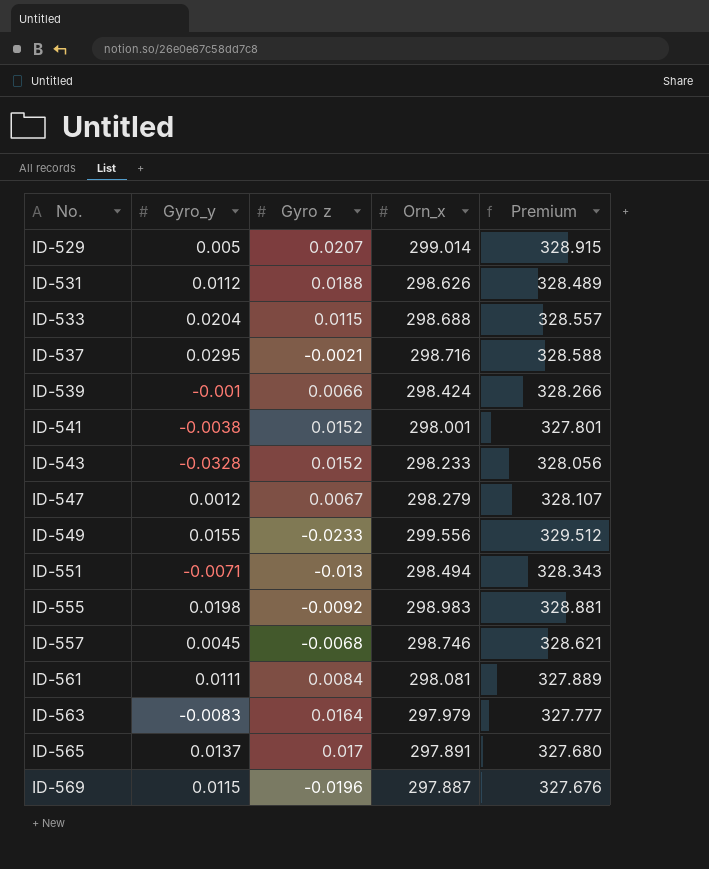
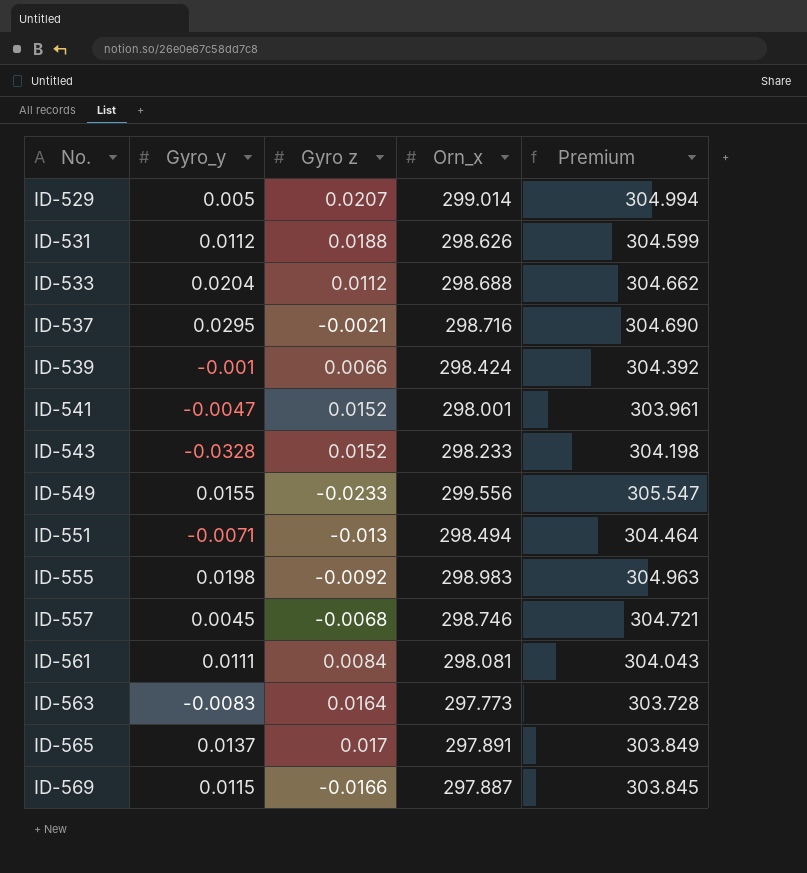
column Premium | formula: [Orn_x] * 1.1 -> [Orn_x] * 1.02
row ID-547: 0.0012 | 0.0067 | 298.279 | 328.107 -> none
ID-533 | Gyro z: 0.0115 -> 0.0112
ID-541 | Gyro_y: -0.0038 -> -0.0047
ID-563 | Orn_x: 297.979 -> 297.773
ID-569 | Gyro z: -0.0196 -> -0.0166

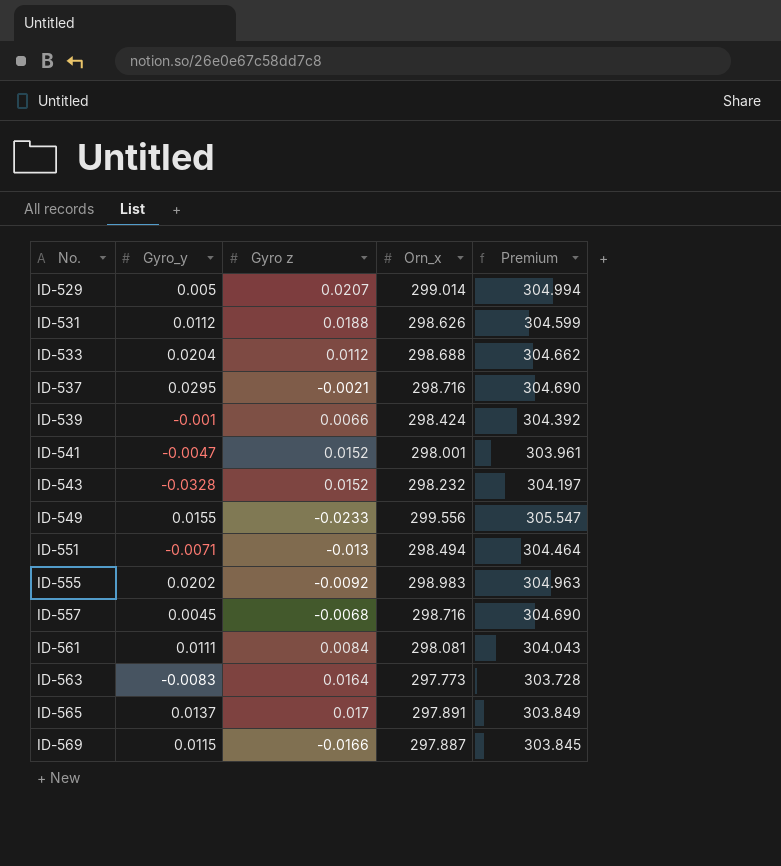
ID-543 | Orn_x: 298.233 -> 298.232
ID-543 | Premium: 304.198 -> 304.197
ID-555 | Gyro_y: 0.0198 -> 0.0202
ID-557 | Orn_x: 298.746 -> 298.716
ID-557 | Premium: 304.721 -> 304.690

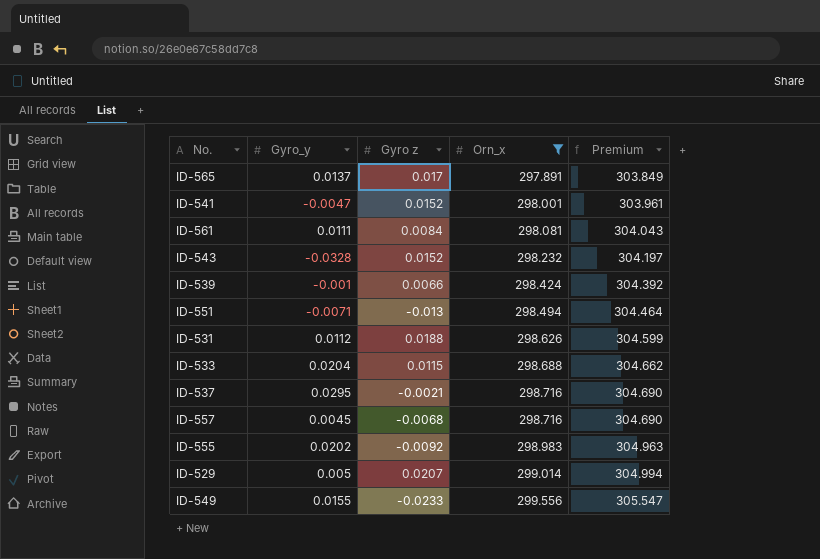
filter: none -> Orn_x >= 297.891
row order: No. ascending -> Orn_x ascending
ID-533 | Gyro z: 0.0112 -> 0.0115

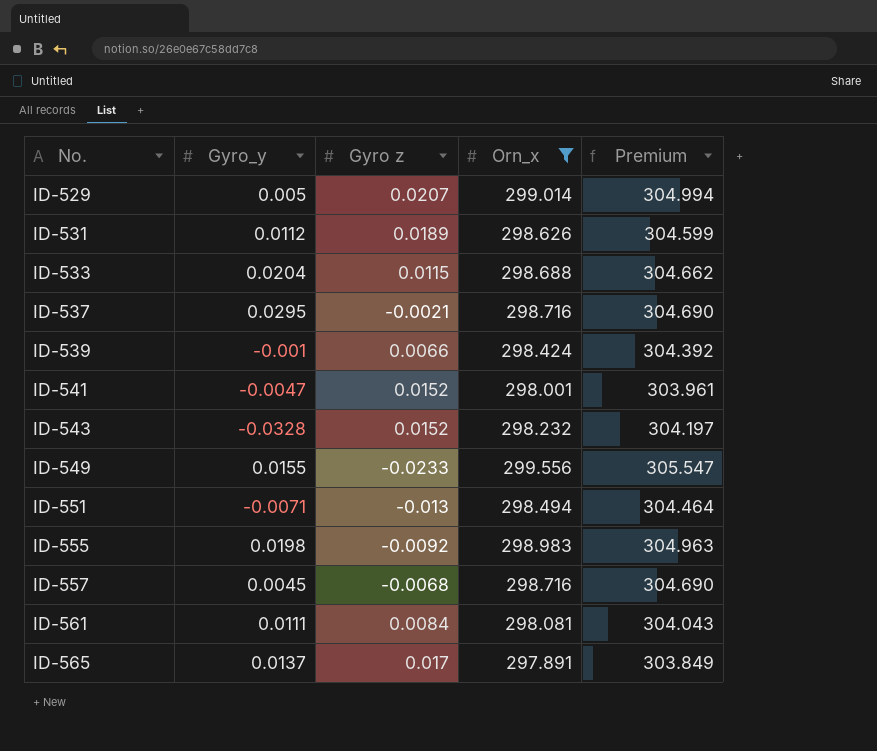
row order: Orn_x ascending -> No. ascending
ID-531 | Gyro z: 0.0188 -> 0.0189
ID-555 | Gyro_y: 0.0202 -> 0.0198

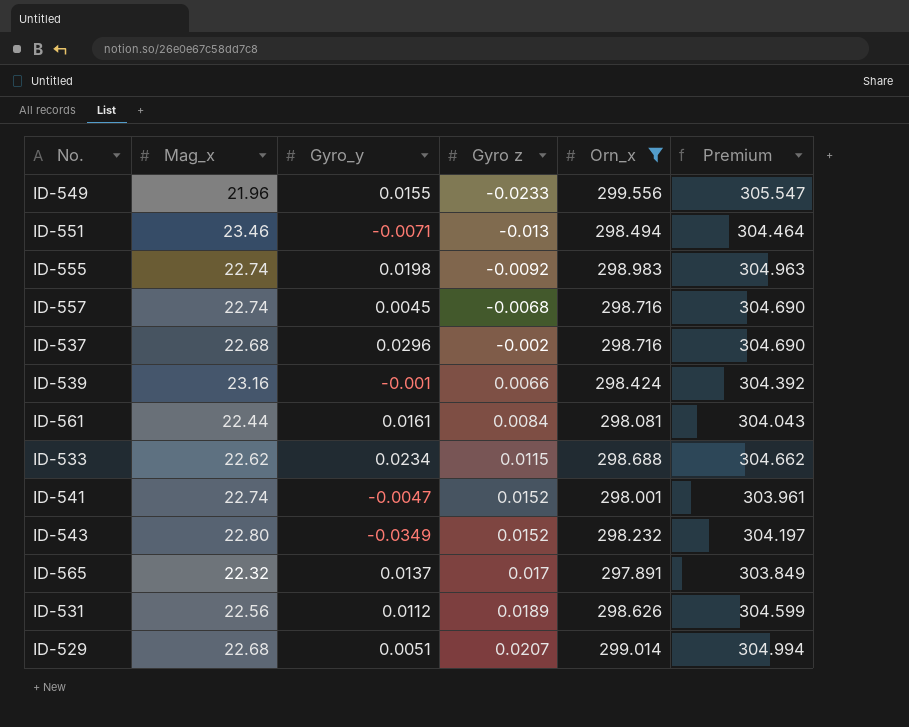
row order: No. ascending -> Gyro z ascending
column Mag_x | position: none -> 2
ID-537 | Gyro_y: 0.0295 -> 0.0296
ID-537 | Gyro z: -0.0021 -> -0.002
ID-561 | Gyro_y: 0.0111 -> 0.0161
ID-533 | Gyro_y: 0.0204 -> 0.0234
ID-543 | Gyro_y: -0.0328 -> -0.0349
ID-529 | Gyro_y: 0.005 -> 0.0051

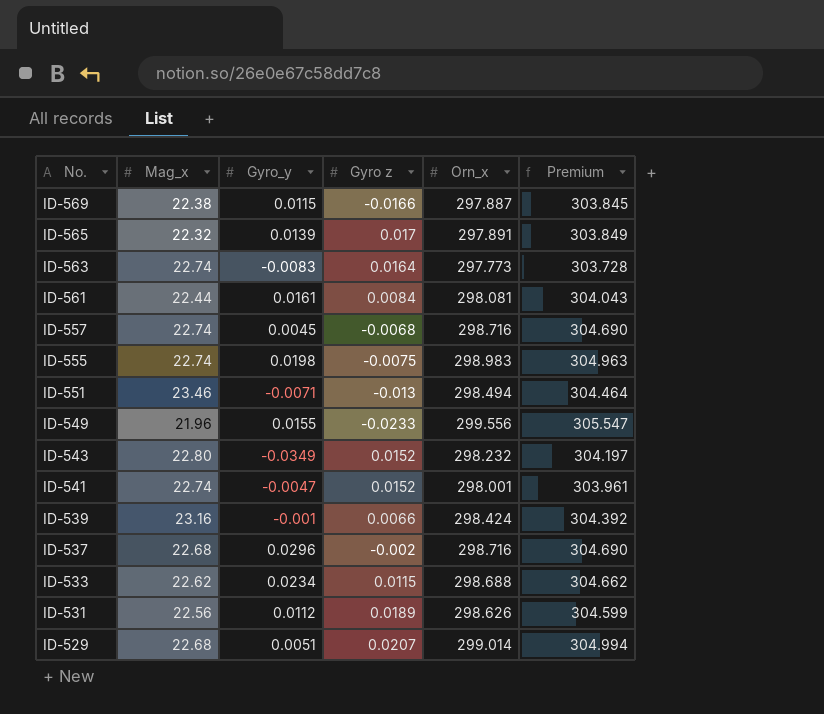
filter: Orn_x >= 297.891 -> none
row order: Gyro z ascending -> No. descending
ID-565 | Gyro_y: 0.0137 -> 0.0139
ID-555 | Gyro z: -0.0092 -> -0.0075

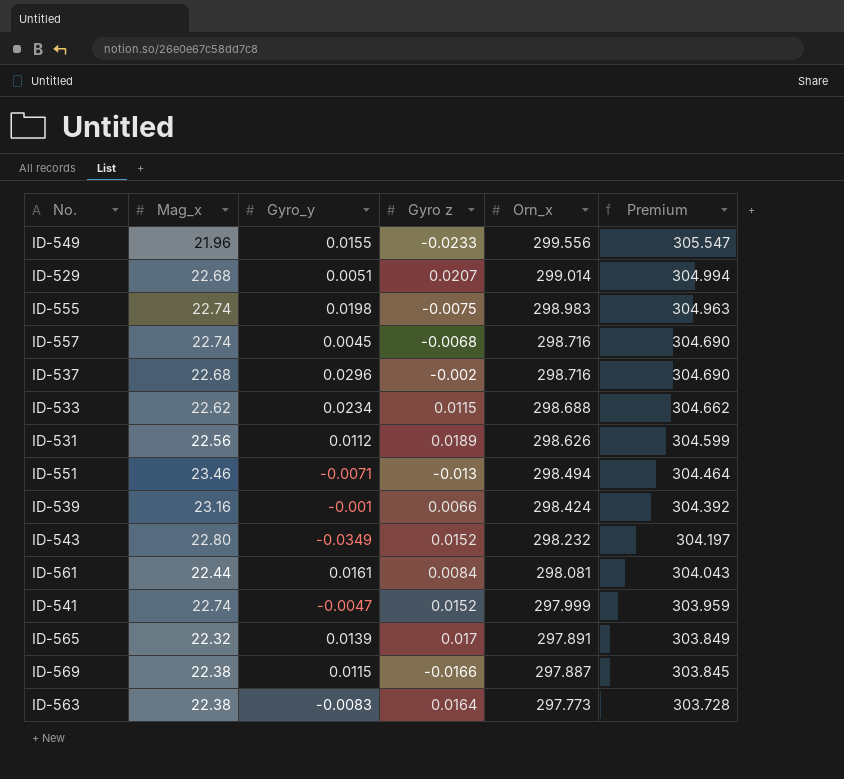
row order: No. descending -> Orn_x descending
ID-541 | Orn_x: 298.001 -> 297.999
ID-541 | Premium: 303.961 -> 303.959
ID-563 | Mag_x: 22.74 -> 22.38

